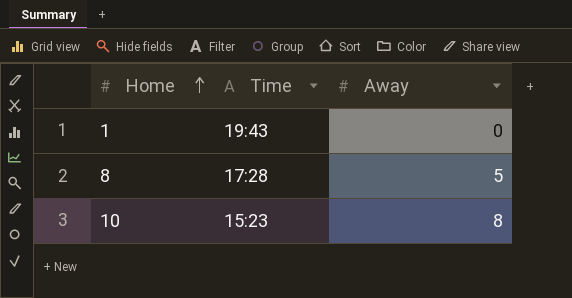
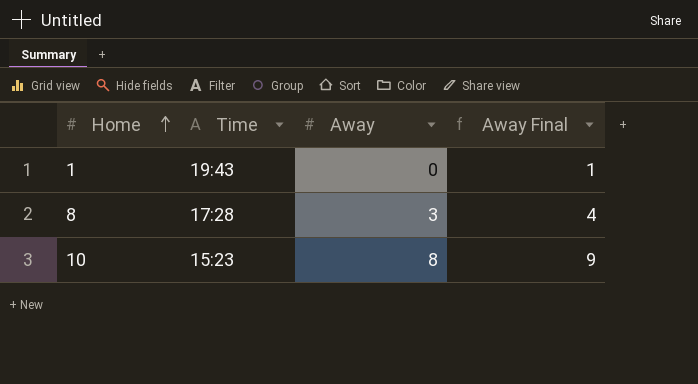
column Away Final | formula: none -> [Away] + 1
8 | Away: 5 -> 3

